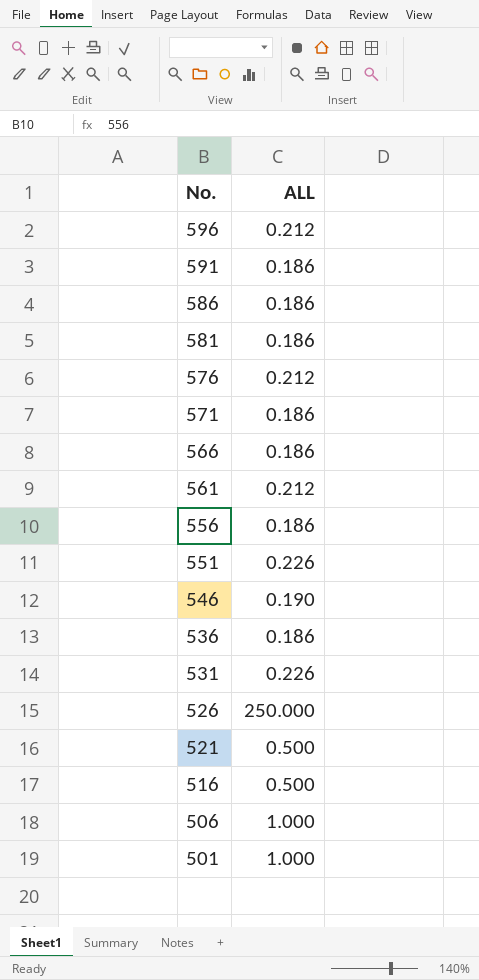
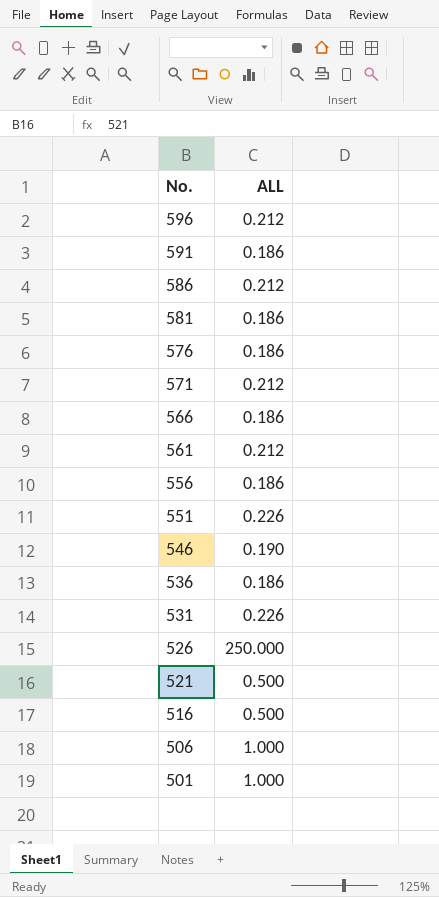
586 | ALL: 0.186 -> 0.212
576 | ALL: 0.212 -> 0.186
571 | ALL: 0.186 -> 0.212

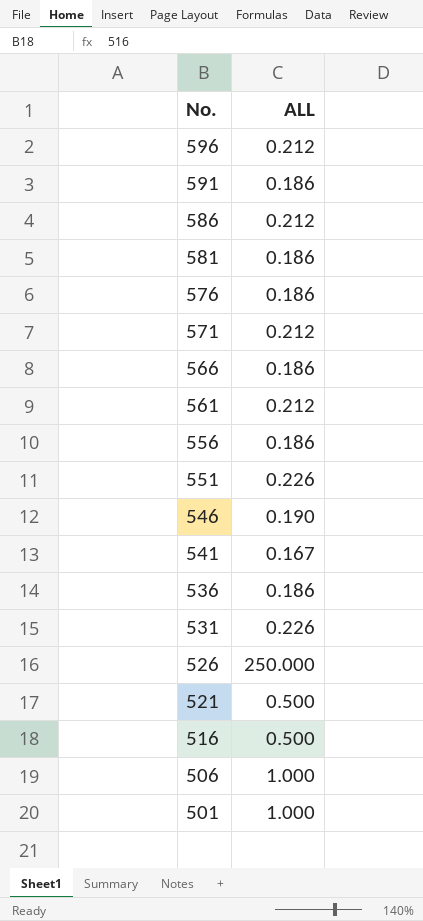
row 541: none -> 0.167

